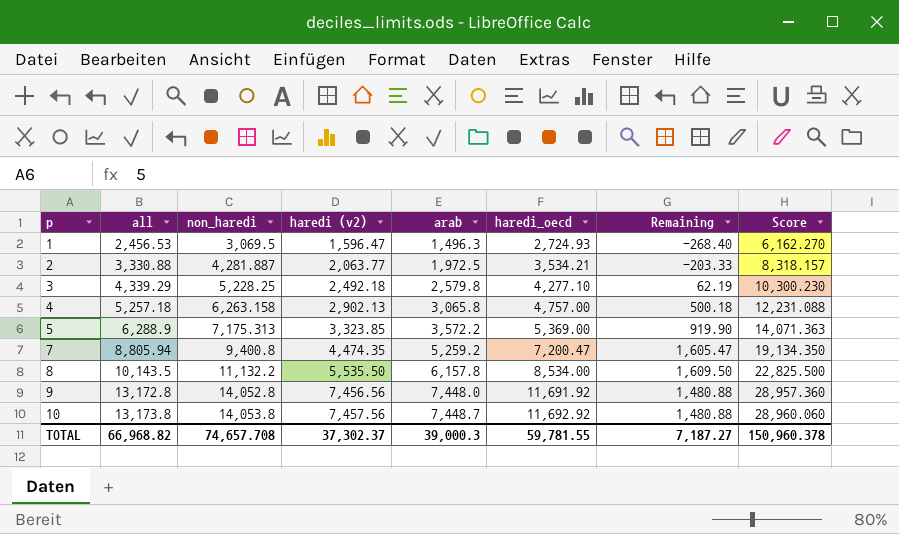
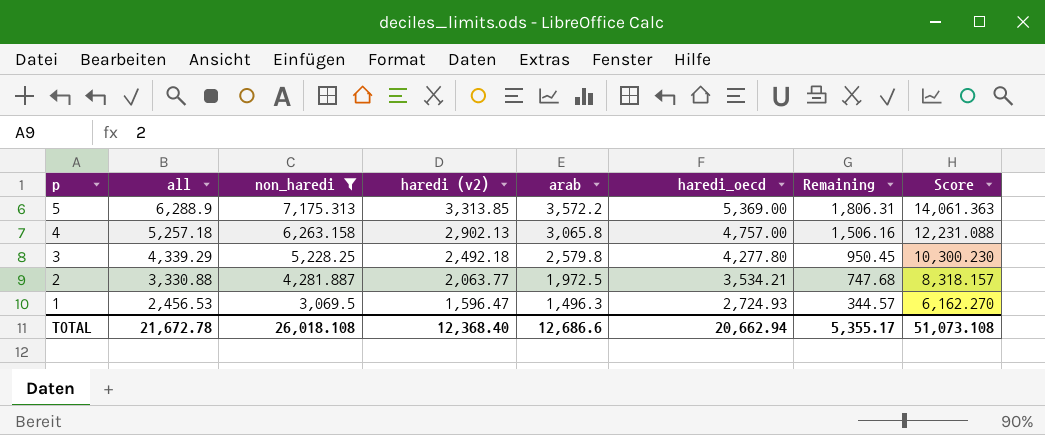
filter: none -> non_haredi <= 7,175.313
row order: p ascending -> p descending
column Remaining | formula: [all] - [haredi_oecd] -> [non_haredi] - [haredi_oecd]
5 | haredi (v2): 3,323.85 -> 3,313.85
5 | Score: 14,071.363 -> 14,061.363
3 | haredi_oecd: 4,277.10 -> 4,277.80
TOTAL | all: 66,968.82 -> 21,672.78
TOTAL | non_haredi: 74,657.708 -> 26,018.108
TOTAL | haredi (v2): 37,302.37 -> 12,368.40
TOTAL | arab: 39,000.3 -> 12,686.6
TOTAL | haredi_oecd: 59,781.55 -> 20,662.94
TOTAL | Remaining: 7,187.27 -> 5,355.17
TOTAL | Score: 150,960.378 -> 51,073.108

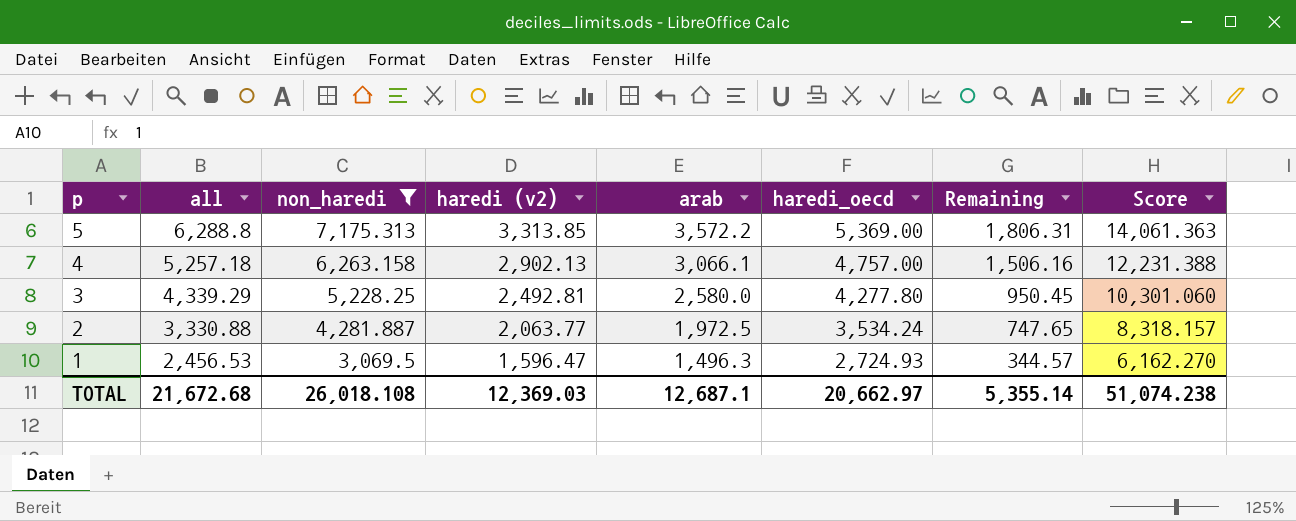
5 | all: 6,288.9 -> 6,288.8
4 | arab: 3,065.8 -> 3,066.1
4 | Score: 12,231.088 -> 12,231.388
3 | haredi (v2): 2,492.18 -> 2,492.81
3 | arab: 2,579.8 -> 2,580.0
3 | Score: 10,300.230 -> 10,301.060
2 | haredi_oecd: 3,534.21 -> 3,534.24
2 | Remaining: 747.68 -> 747.65
TOTAL | all: 21,672.78 -> 21,672.68
TOTAL | haredi (v2): 12,368.40 -> 12,369.03
TOTAL | arab: 12,686.6 -> 12,687.1
TOTAL | haredi_oecd: 20,662.94 -> 20,662.97
TOTAL | Remaining: 5,355.17 -> 5,355.14
TOTAL | Score: 51,073.108 -> 51,074.238

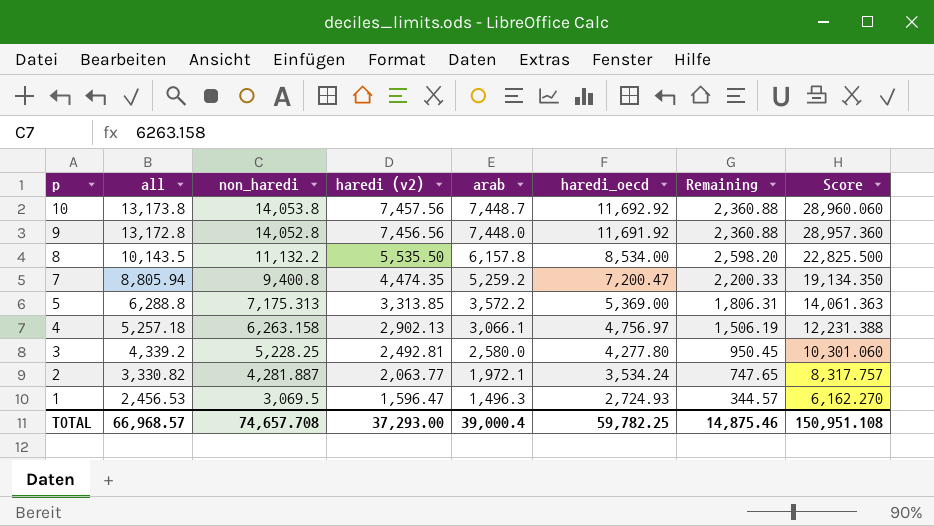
filter: non_haredi <= 7,175.313 -> none
4 | haredi_oecd: 4,757.00 -> 4,756.97
4 | Remaining: 1,506.16 -> 1,506.19
3 | all: 4,339.29 -> 4,339.2
2 | all: 3,330.88 -> 3,330.82
2 | arab: 1,972.5 -> 1,972.1
2 | Score: 8,318.157 -> 8,317.757
TOTAL | all: 21,672.68 -> 66,968.57
TOTAL | non_haredi: 26,018.108 -> 74,657.708
TOTAL | haredi (v2): 12,369.03 -> 37,293.00
TOTAL | arab: 12,687.1 -> 39,000.4
TOTAL | haredi_oecd: 20,662.97 -> 59,782.25
TOTAL | Remaining: 5,355.14 -> 14,875.46
TOTAL | Score: 51,074.238 -> 150,951.108

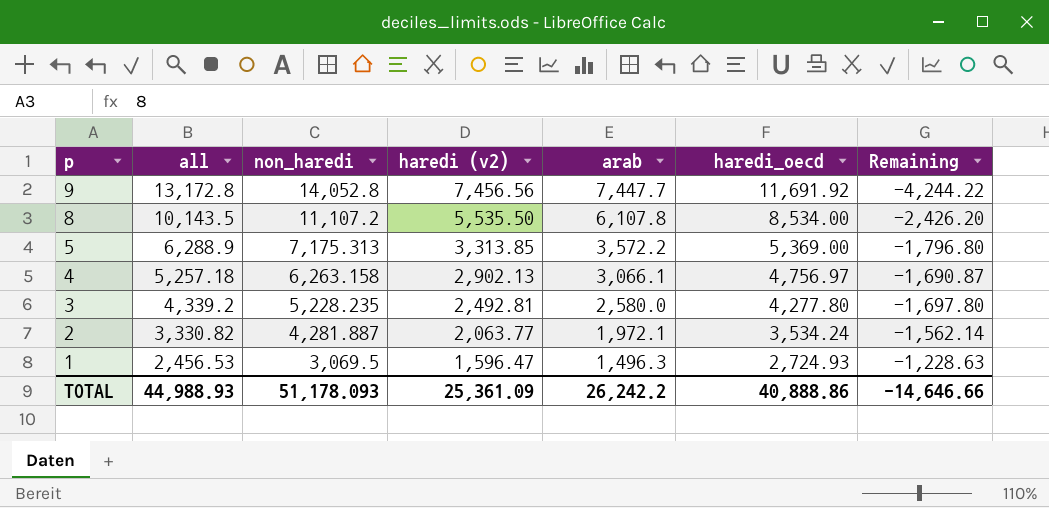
column Score | formula: [non_haredi] + [haredi (v2)] + [arab] -> none
column Remaining | formula: [non_haredi] - [haredi_oecd] -> [arab] - [haredi_oecd]
row 10: 13,173.8 | 14,053.8 | 7,457.56 | 7,448.7 | 11,692.92 | 2,360.88 | 28,960.060 -> none
row 7: 8,805.94 | 9,400.8 | 4,474.35 | 5,259.2 | 7,200.47 | 2,200.33 | 19,134.350 -> none
9 | arab: 7,448.0 -> 7,447.7
8 | non_haredi: 11,132.2 -> 11,107.2
8 | arab: 6,157.8 -> 6,107.8
5 | all: 6,288.8 -> 6,288.9
3 | non_haredi: 5,228.25 -> 5,228.235
TOTAL | all: 66,968.57 -> 44,988.93
TOTAL | non_haredi: 74,657.708 -> 51,178.093
TOTAL | haredi (v2): 37,293.00 -> 25,361.09
TOTAL | arab: 39,000.4 -> 26,242.2
TOTAL | haredi_oecd: 59,782.25 -> 40,888.86
TOTAL | Remaining: 14,875.46 -> -14,646.66

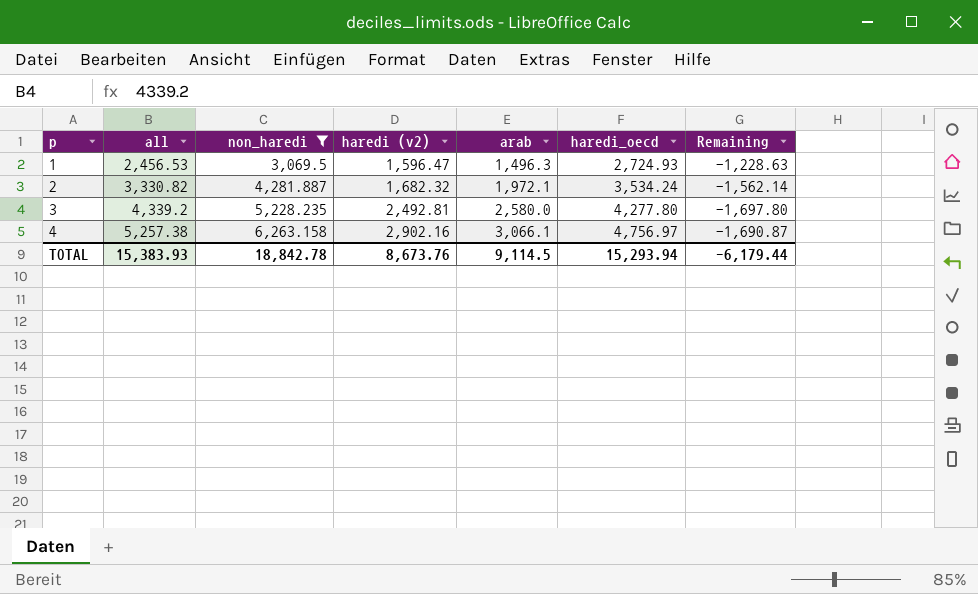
filter: none -> non_haredi <= 6,263.158
row order: p descending -> p ascending
2 | haredi (v2): 2,063.77 -> 1,682.32
4 | all: 5,257.18 -> 5,257.38
4 | haredi (v2): 2,902.13 -> 2,902.16
TOTAL | all: 44,988.93 -> 15,383.93
TOTAL | non_haredi: 51,178.093 -> 18,842.78
TOTAL | haredi (v2): 25,361.09 -> 8,673.76
TOTAL | arab: 26,242.2 -> 9,114.5
TOTAL | haredi_oecd: 40,888.86 -> 15,293.94
TOTAL | Remaining: -14,646.66 -> -6,179.44

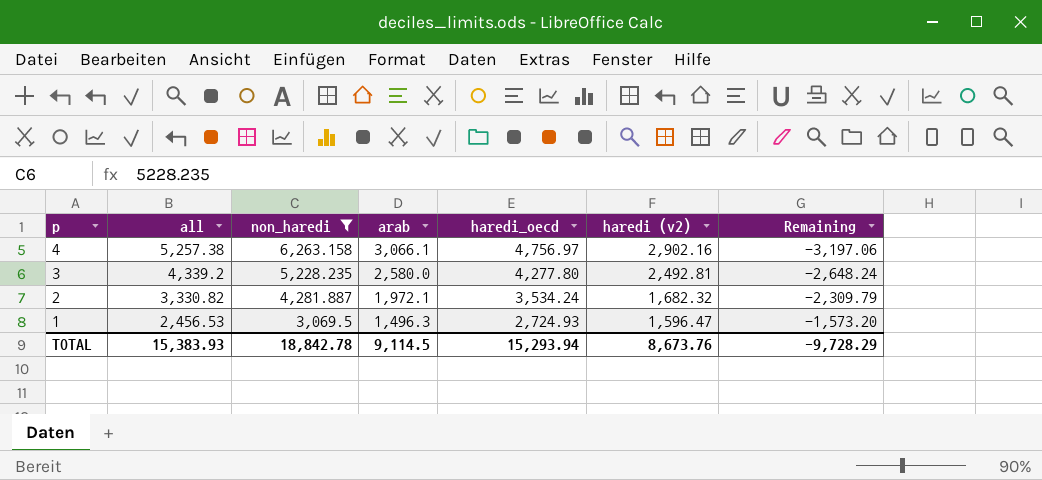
row order: p ascending -> p descending
column haredi (v2) | position: 4 -> 6
column Remaining | formula: [arab] - [haredi_oecd] -> [arab] - [non_haredi]
TOTAL | Remaining: -6,179.44 -> -9,728.29

